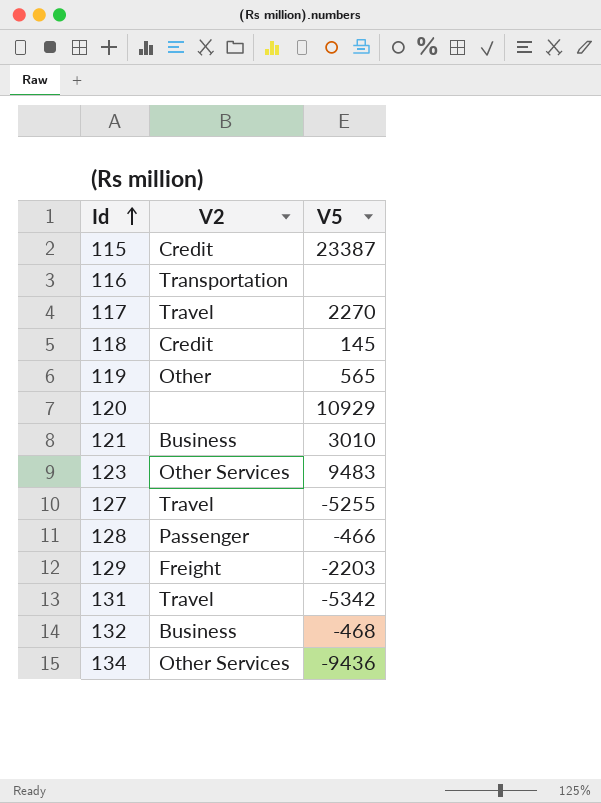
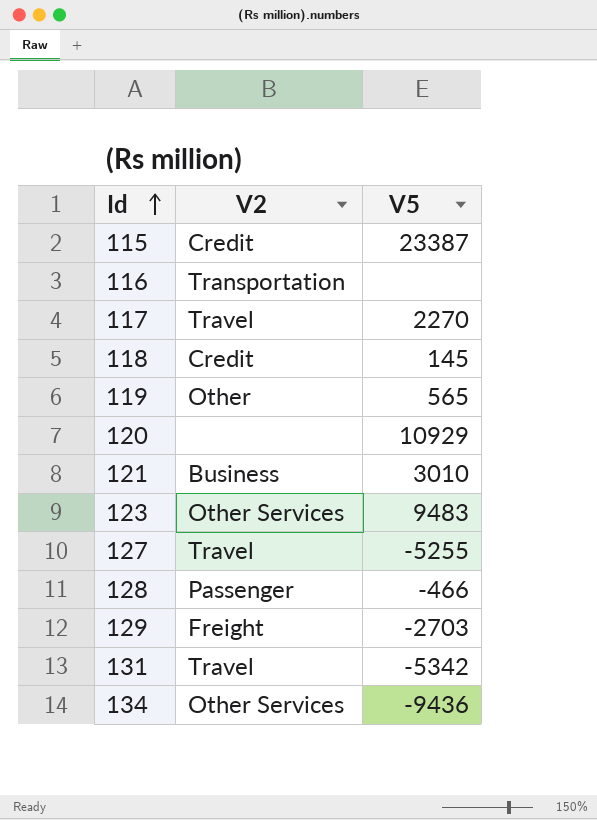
row 132: Business | -468 -> none
129 | V5: -2203 -> -2703

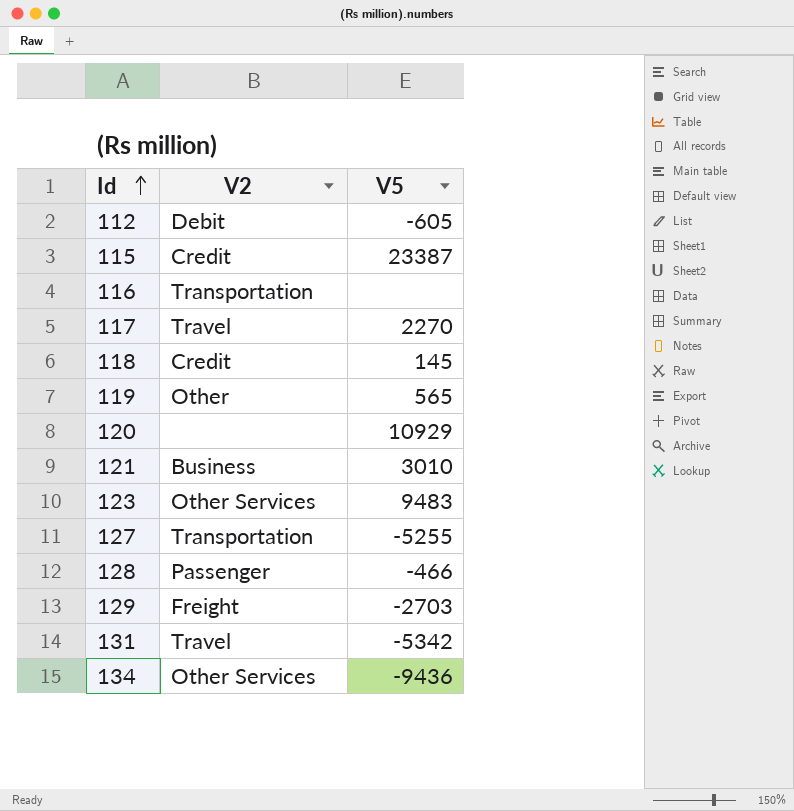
row 112: none -> Debit | -605
127 | V2: Travel -> Transportation

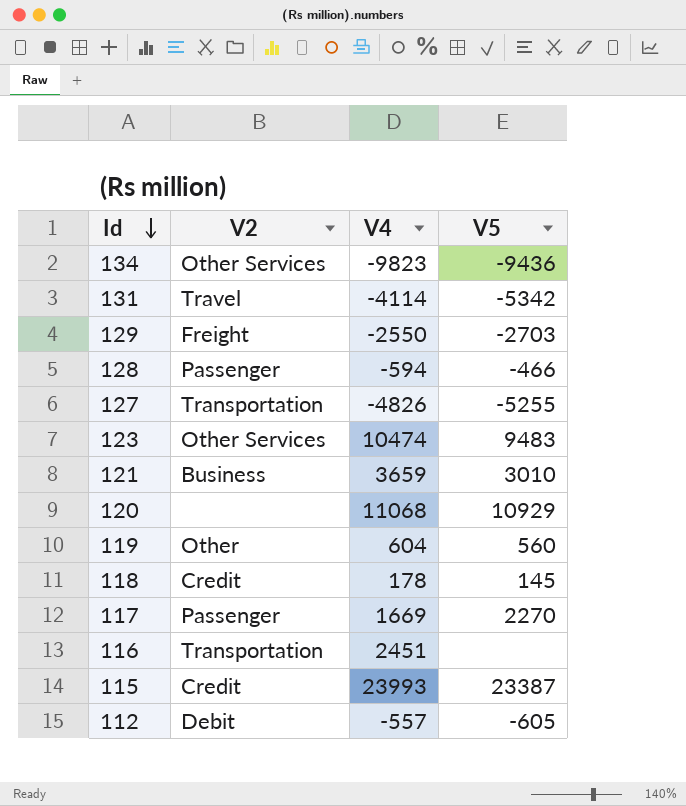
row order: Id ascending -> Id descending
column V4 | position: none -> 3
119 | V5: 565 -> 560
117 | V2: Travel -> Passenger

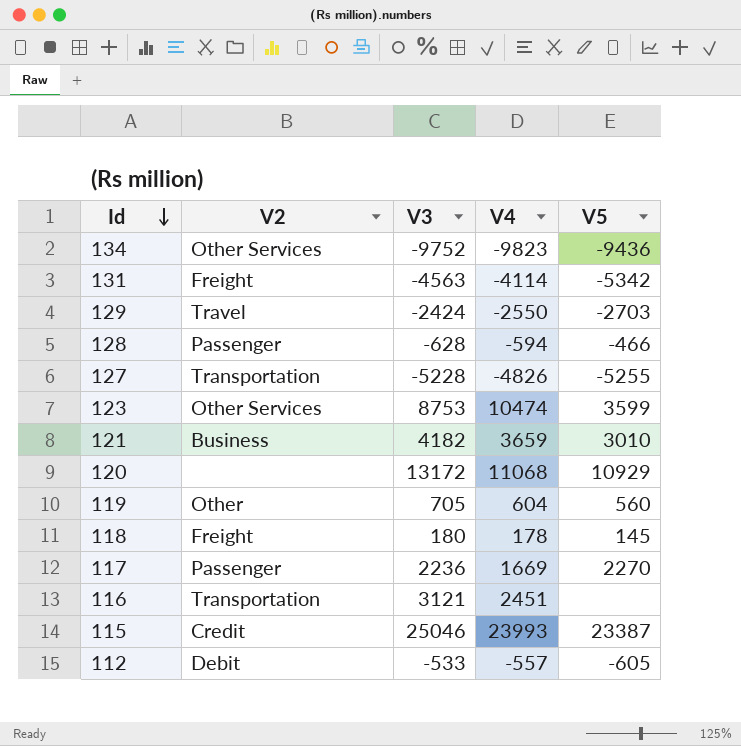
column V3 | position: none -> 3
131 | V2: Travel -> Freight
129 | V2: Freight -> Travel
123 | V5: 9483 -> 3599
118 | V2: Credit -> Freight

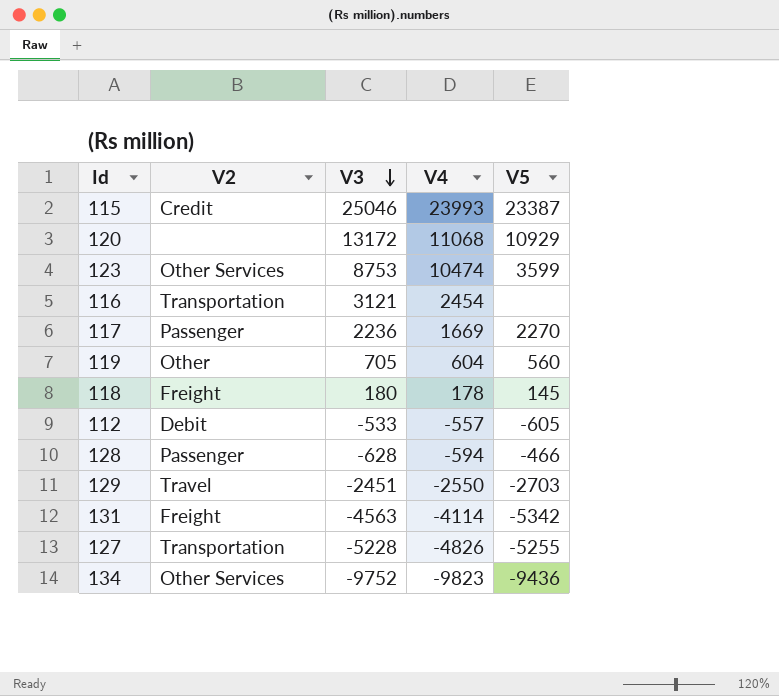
row order: Id descending -> V3 descending
row 121: Business | 4182 | 3659 | 3010 -> none
116 | V4: 2451 -> 2454
129 | V3: -2424 -> -2451

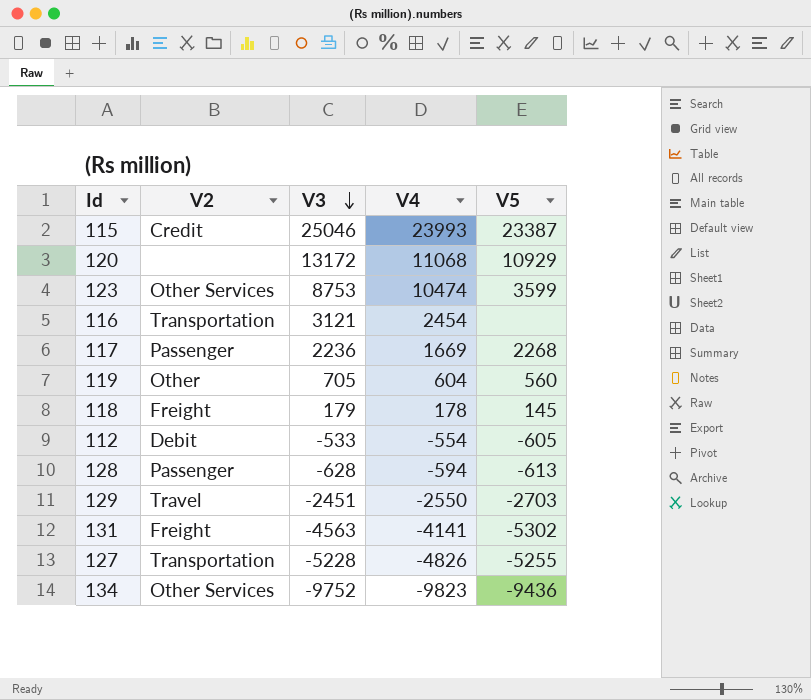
117 | V5: 2270 -> 2268
118 | V3: 180 -> 179
112 | V4: -557 -> -554
128 | V5: -466 -> -613
131 | V4: -4114 -> -4141
131 | V5: -5342 -> -5302

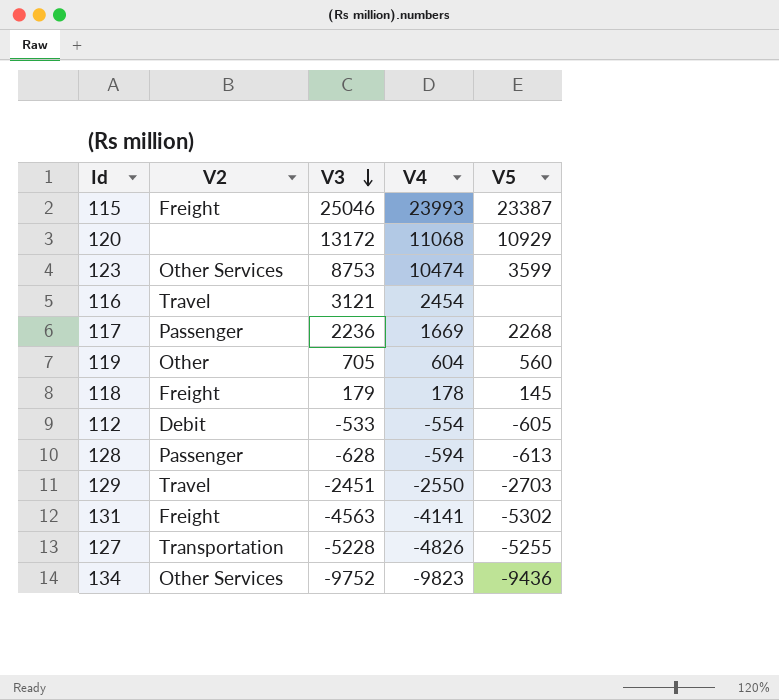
115 | V2: Credit -> Freight
116 | V2: Transportation -> Travel

